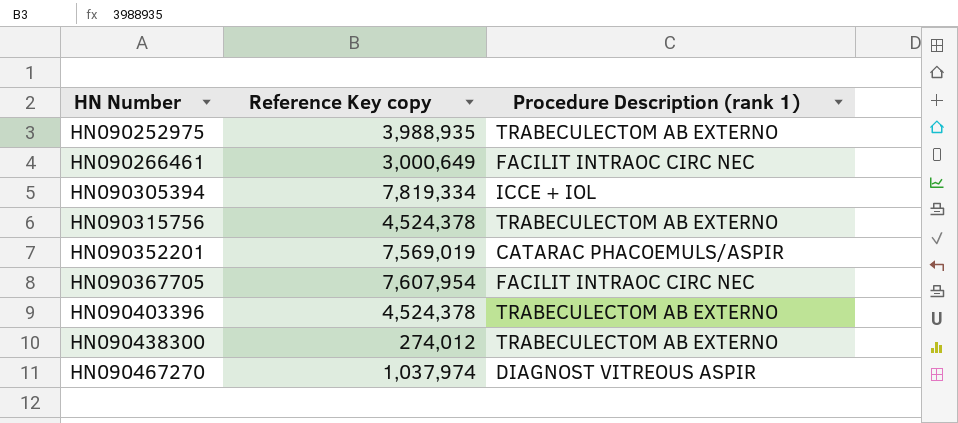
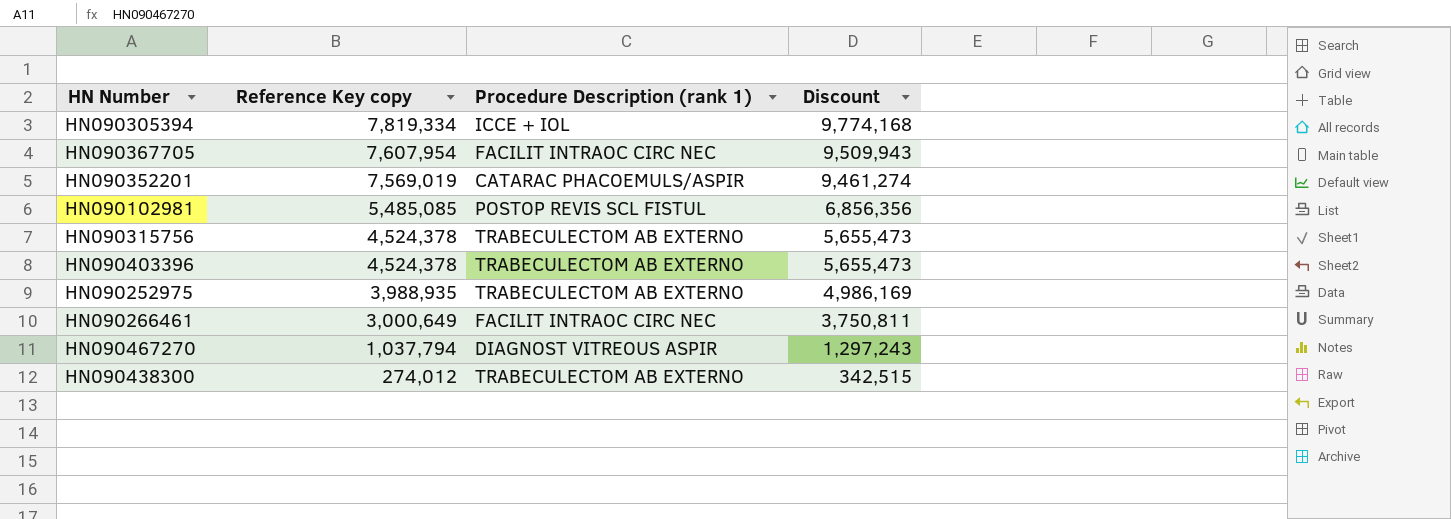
row order: HN Number ascending -> Reference Key copy descending
column Discount | formula: none -> [Reference Key copy] * 1.25
row HN090102981: none -> 5,485,085 | POSTOP REVIS SCL FISTUL | 6,856,356
HN090467270 | Reference Key copy: 1,037,974 -> 1,037,794

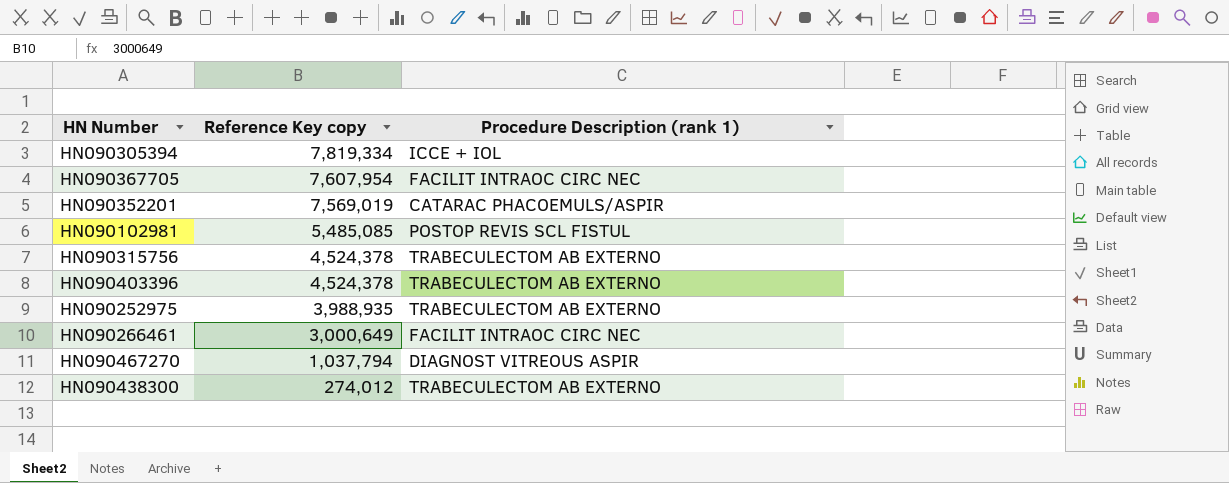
column Discount | formula: [Reference Key copy] * 1.25 -> none

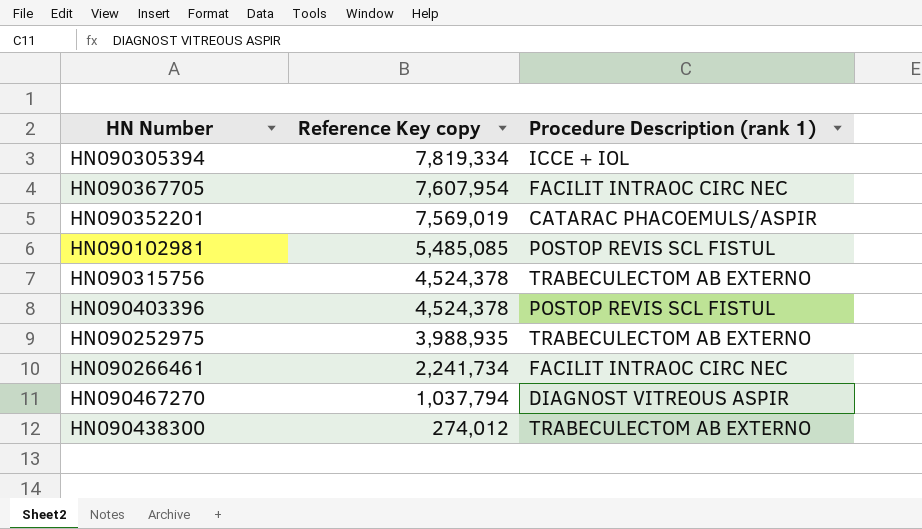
HN090403396 | Procedure Description (rank 1): TRABECULECTOM AB EXTERNO -> POSTOP REVIS SCL FISTUL
HN090266461 | Reference Key copy: 3,000,649 -> 2,241,734

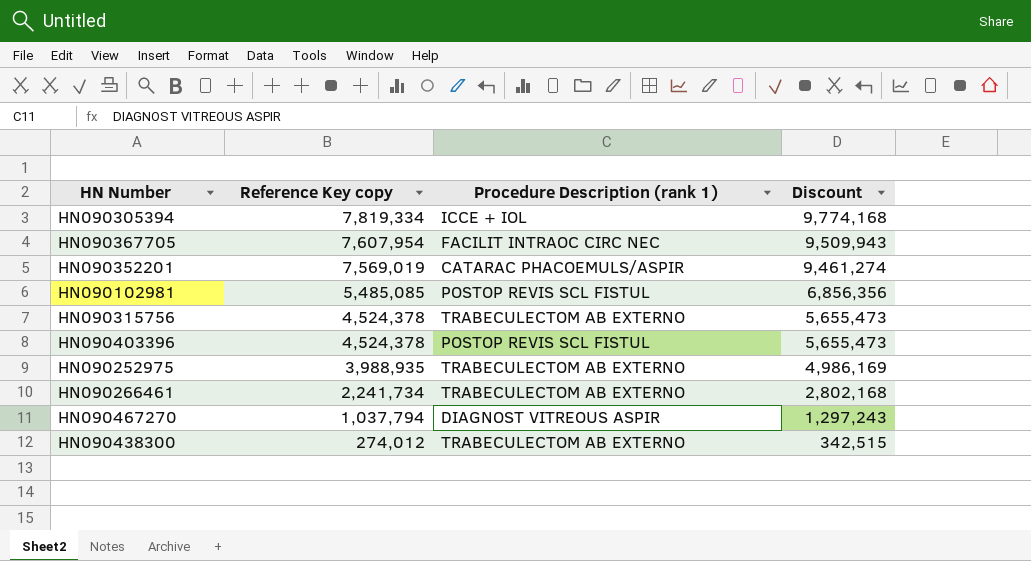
column Discount | formula: none -> [Reference Key copy] * 1.25
HN090266461 | Procedure Description (rank 1): FACILIT INTRAOC CIRC NEC -> TRABECULECTOM AB EXTERNO

